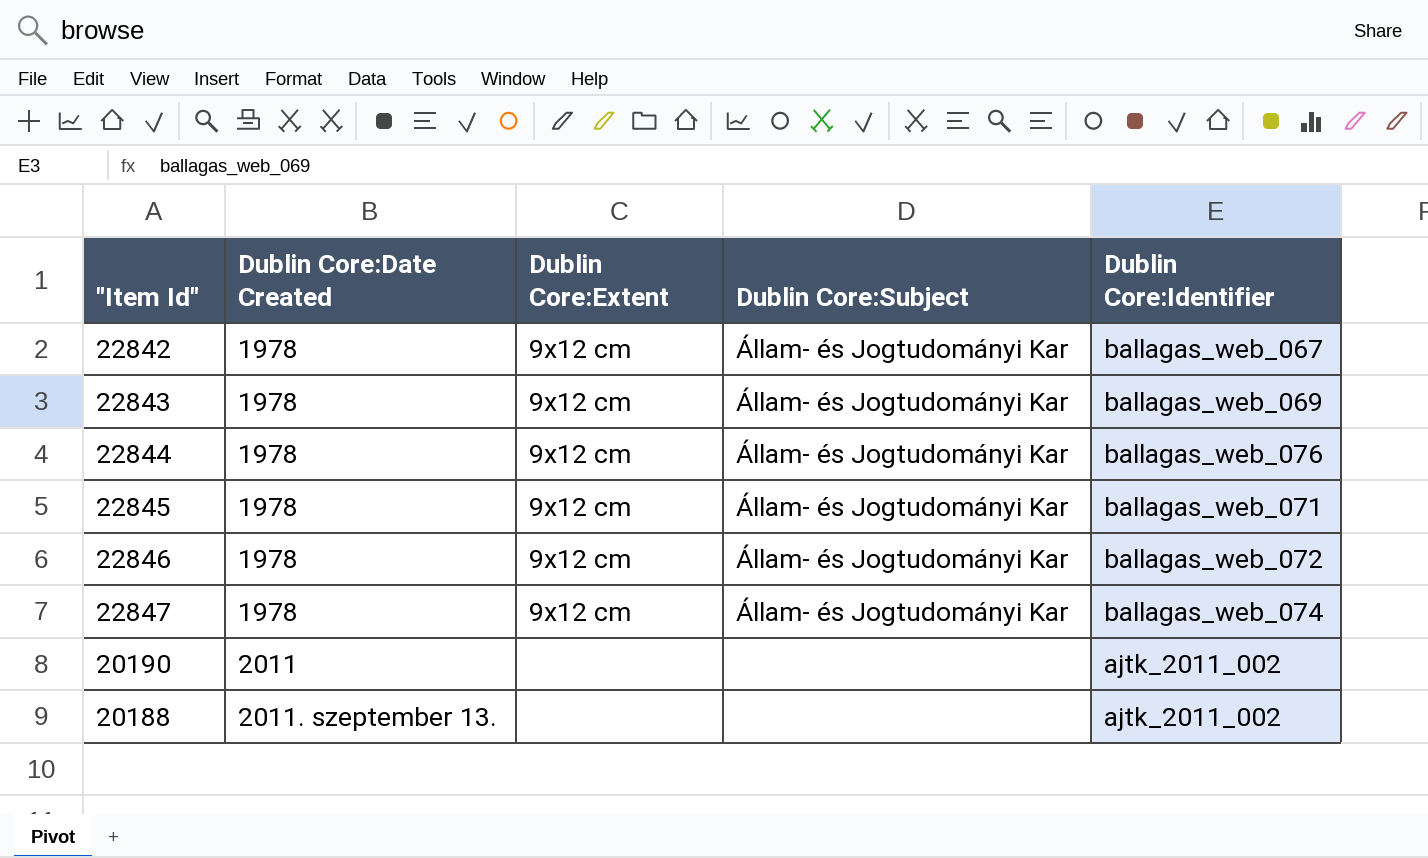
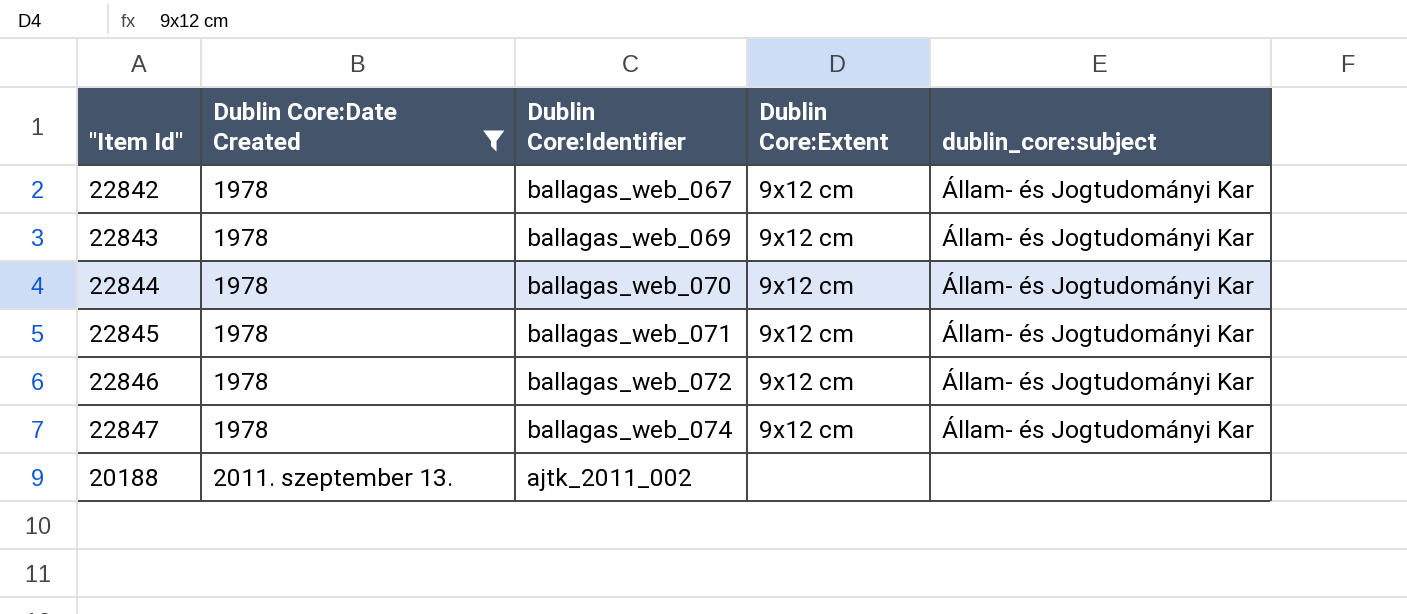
filter: none -> Dublin Core:Date Created != 2011
column Dublin Core:Identifier | position: 5 -> 3
column name: Dublin Core:Subject -> dublin_core:subject
22844 | Dublin Core:Identifier: ballagas_web_076 -> ballagas_web_070

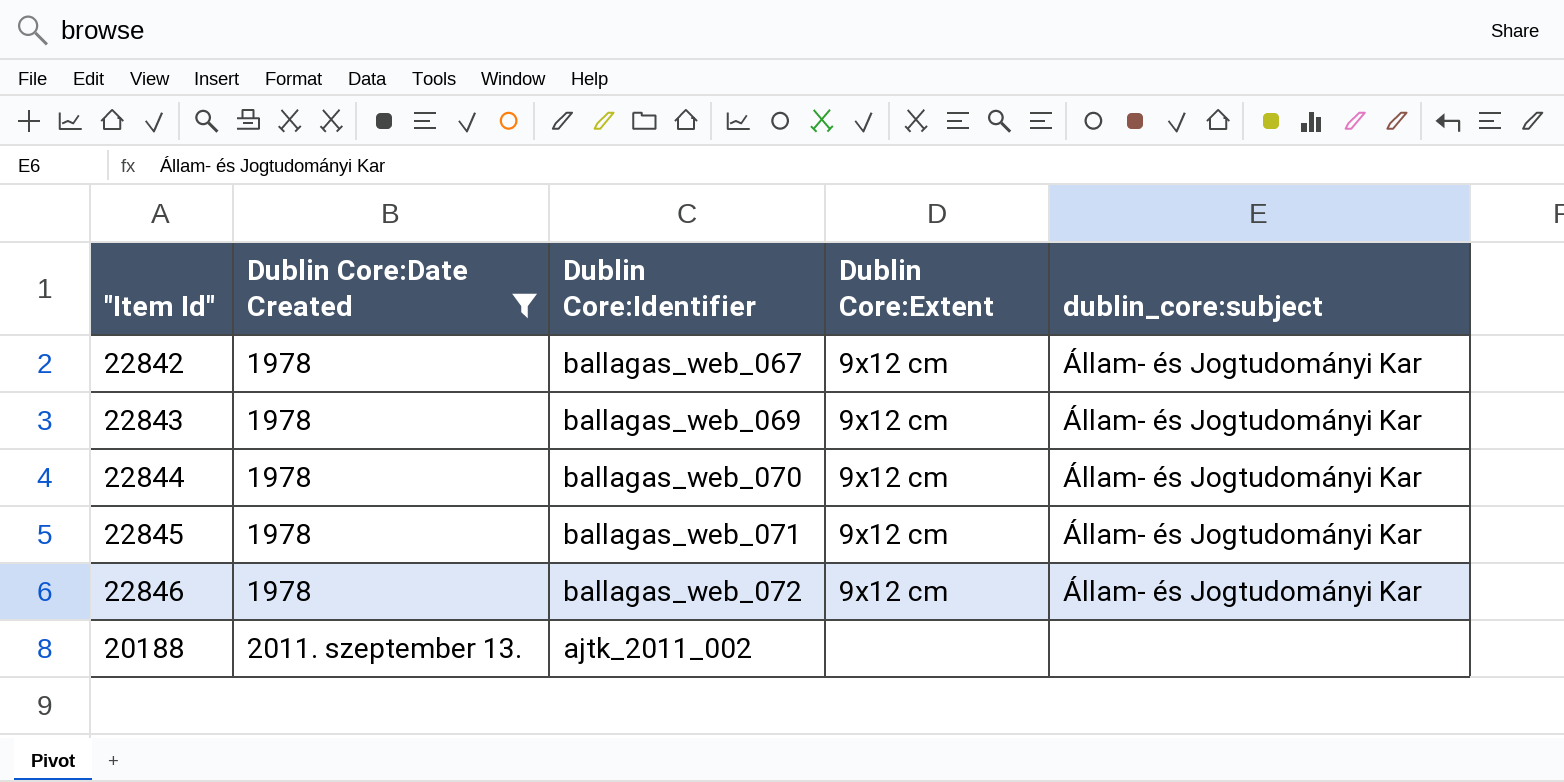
row 22847: 1978 | ballagas_web_074 | 9x12 cm | Állam- és Jogtudományi Kar -> none

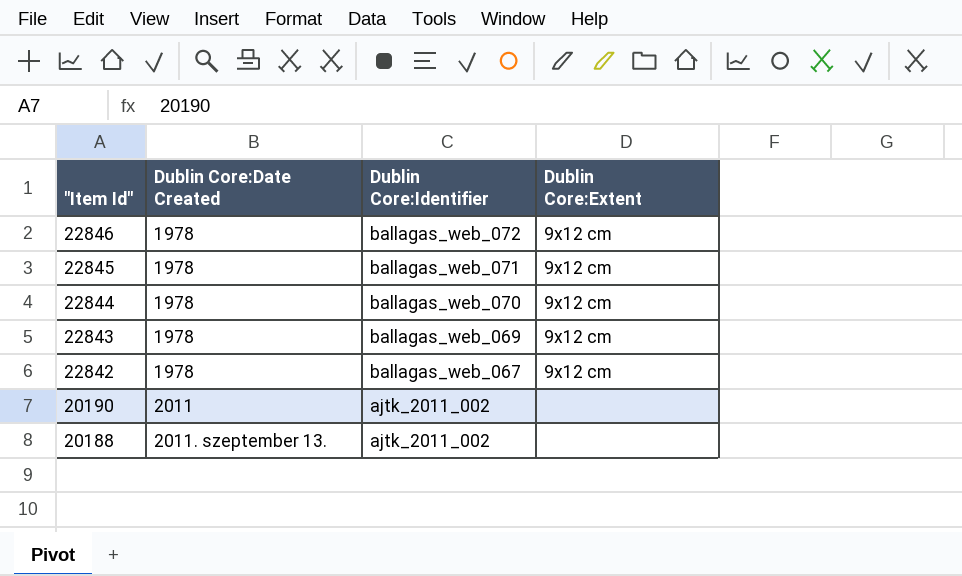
filter: Dublin Core:Date Created != 2011 -> none
row order: Dublin Core:Date Created ascending -> "Item Id" descending
column dublin_core:subject | position: 5 -> none

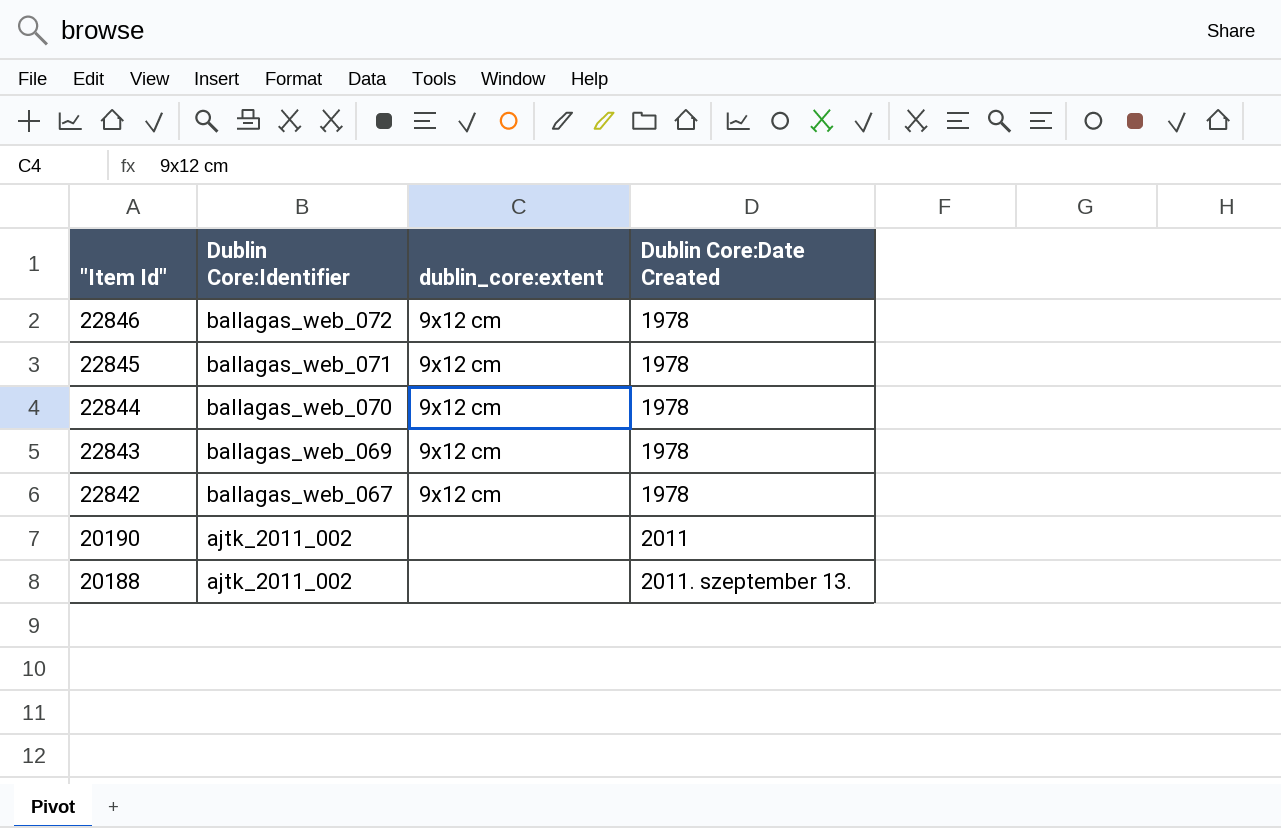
column name: Dublin Core:Extent -> dublin_core:extent
column Dublin Core:Date Created | position: 2 -> 4

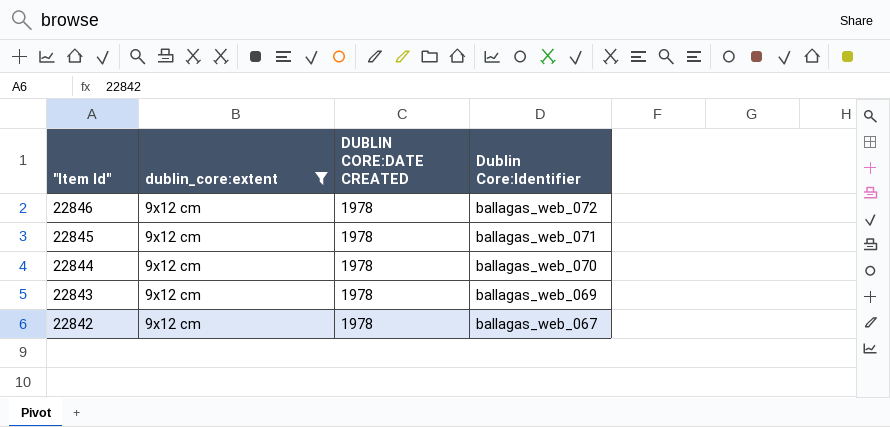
filter: none -> dublin_core:extent = 9x12 cm
column name: Dublin Core:Date Created -> DUBLIN CORE:DATE CREATED
column Dublin Core:Identifier | position: 2 -> 4

